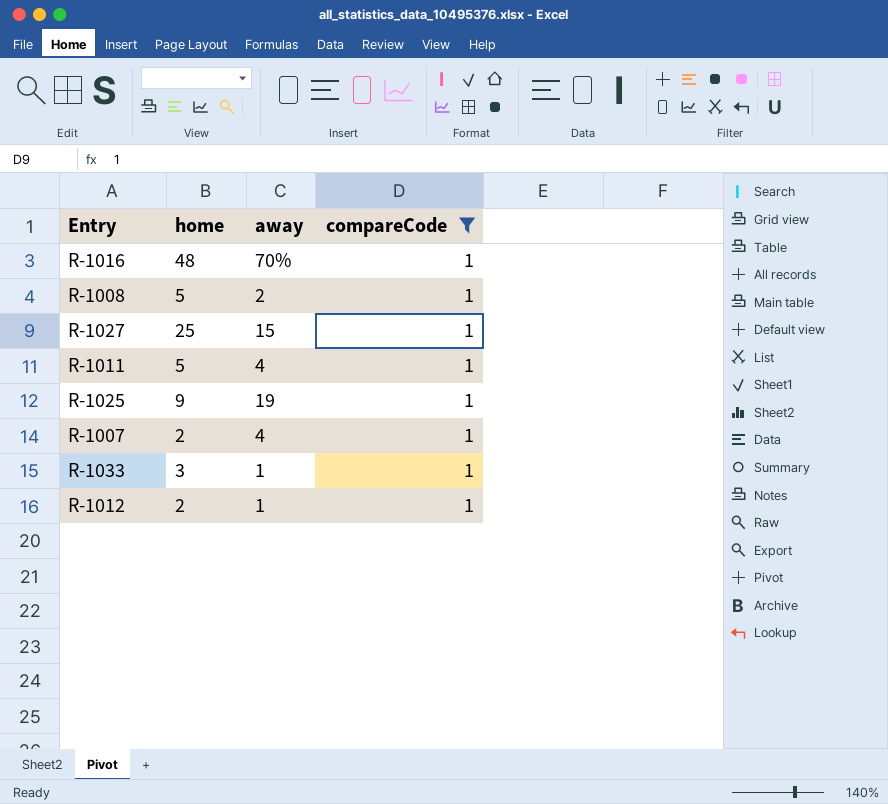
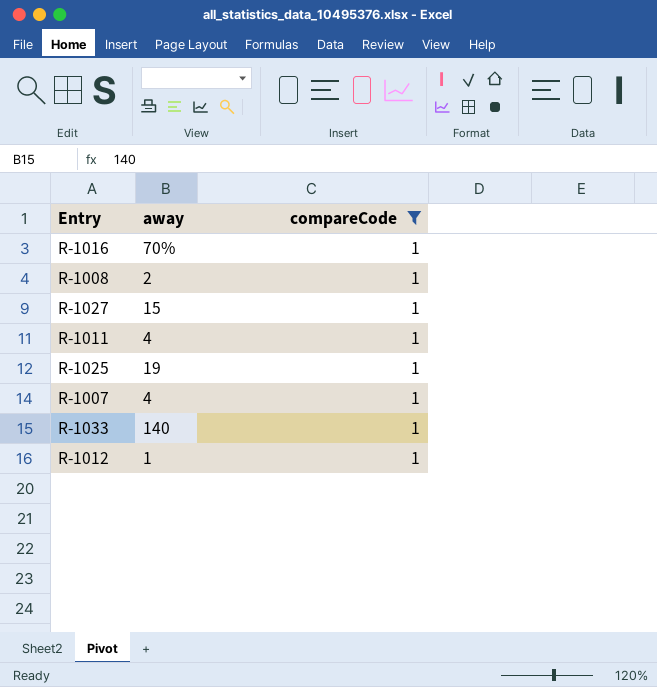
column home | position: 2 -> none
R-1033 | away: 1 -> 140

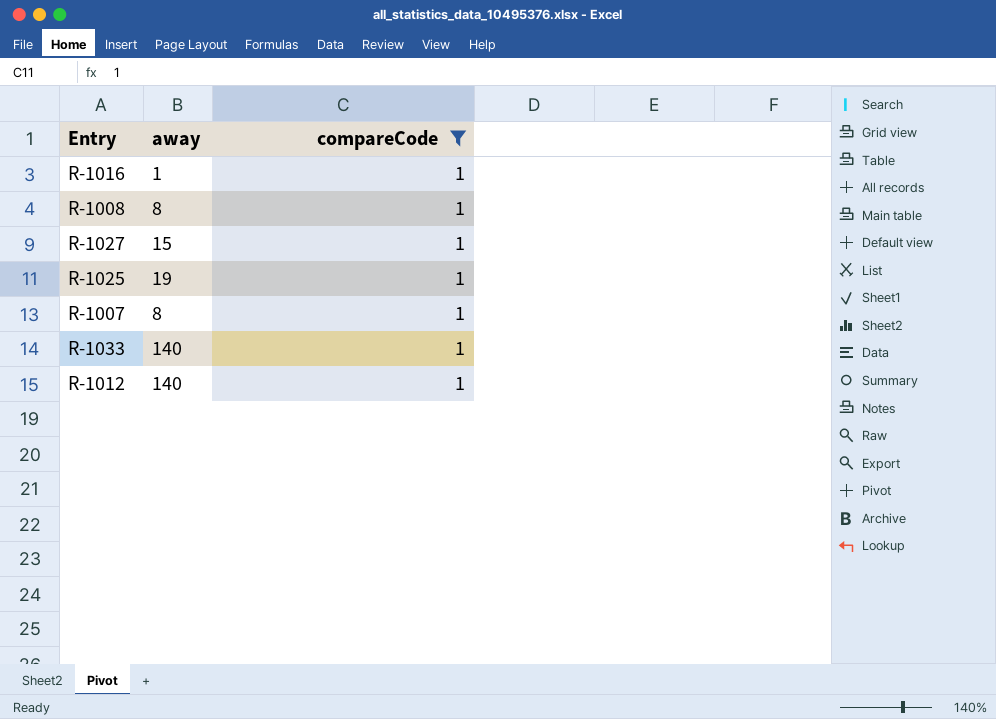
row R-1011: 4 | 1 -> none
R-1016 | away: 70% -> 1
R-1008 | away: 2 -> 8
R-1007 | away: 4 -> 8
R-1012 | away: 1 -> 140

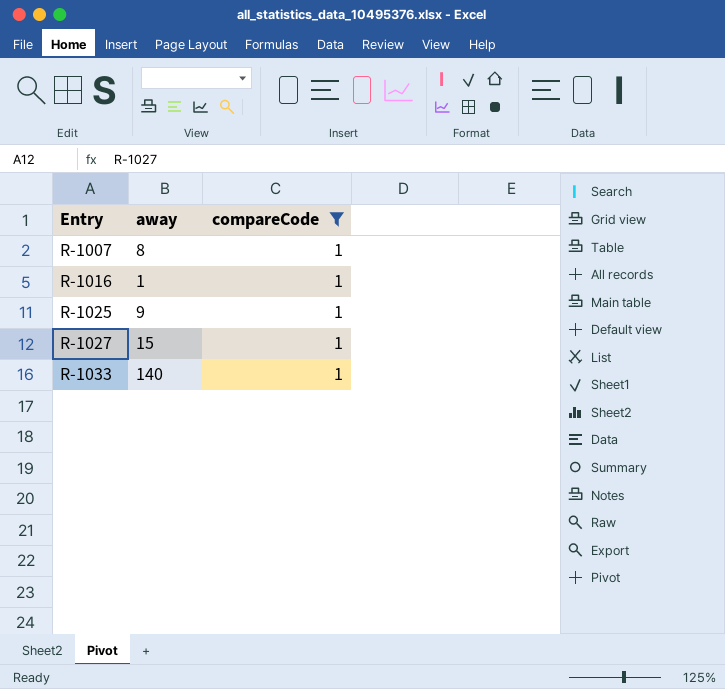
row order: none -> Entry ascending
row R-1008: 8 | 1 -> none
row R-1012: 140 | 1 -> none
R-1025 | away: 19 -> 9

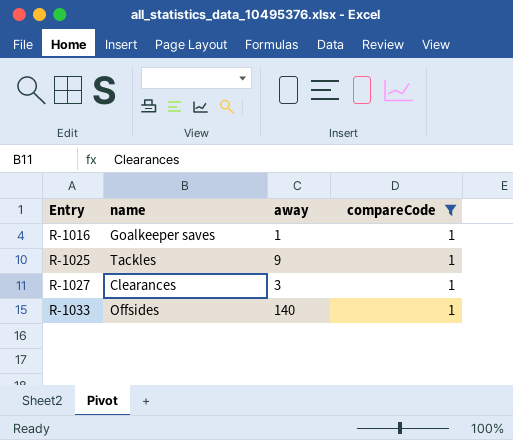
column name | position: none -> 2
row R-1007: 8 | 1 -> none
R-1027 | away: 15 -> 3

